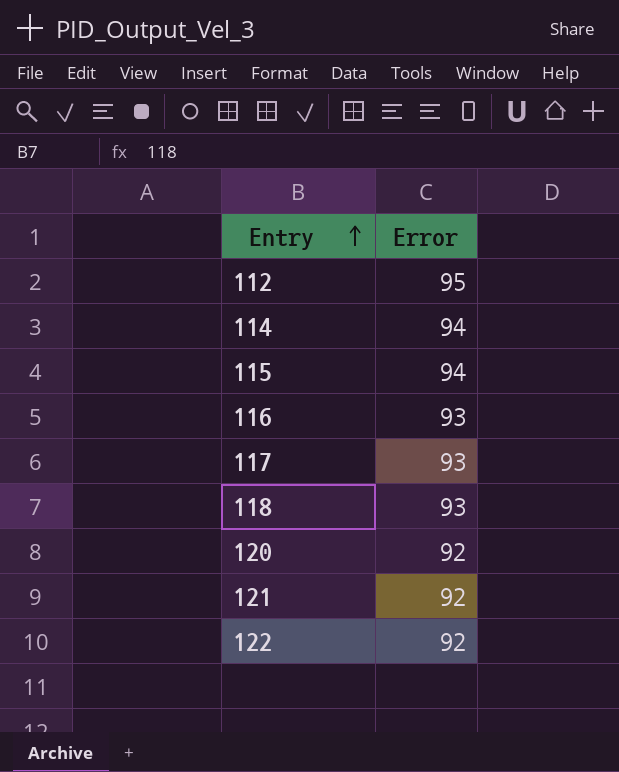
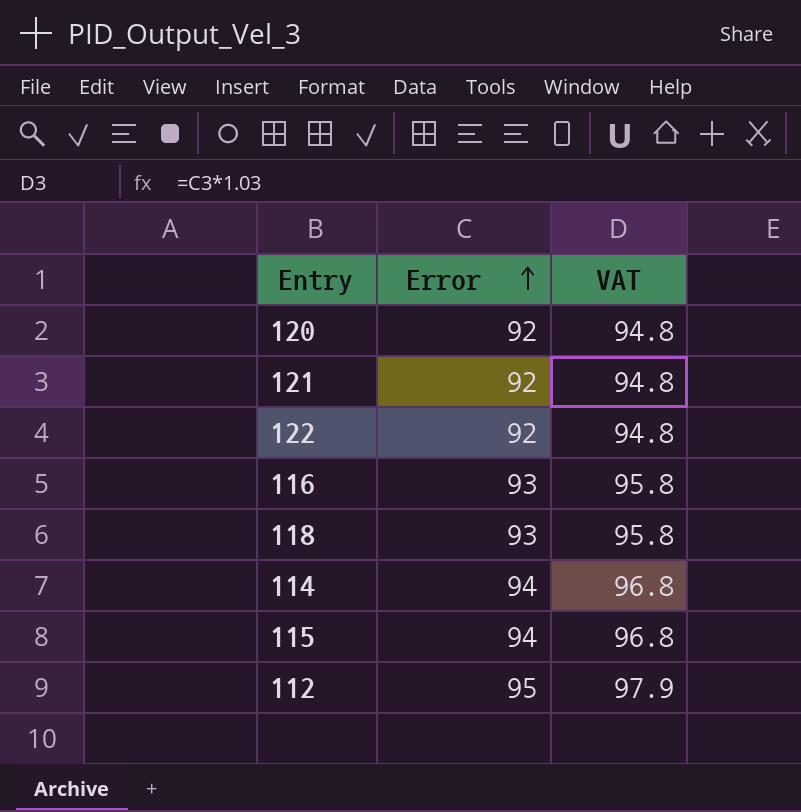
row order: Entry ascending -> Error ascending
column VAT | formula: none -> [Error] * 1.03
row 117: 93 -> none

